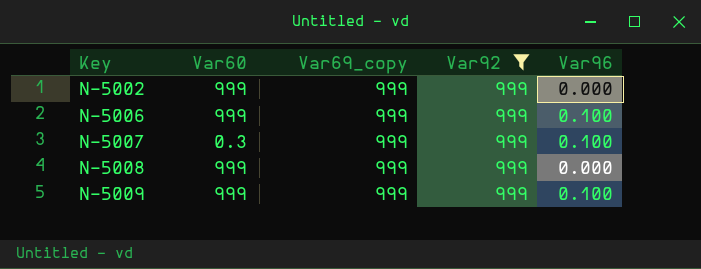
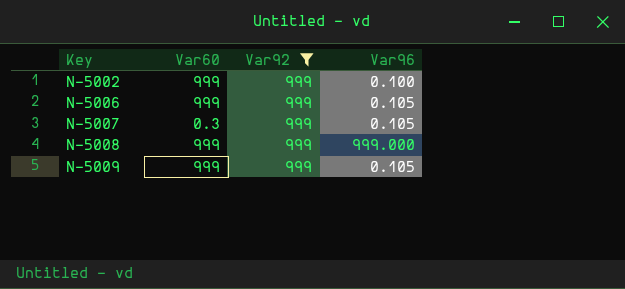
column Var69_copy | position: 3 -> none
N-5002 | Var96: 0.000 -> 0.100
N-5006 | Var96: 0.100 -> 0.105
N-5007 | Var96: 0.100 -> 0.105
N-5008 | Var96: 0.000 -> 999.000
N-5009 | Var96: 0.100 -> 0.105

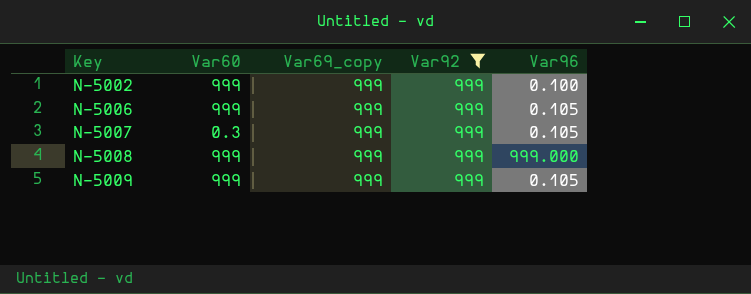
column Var69_copy | position: none -> 3

